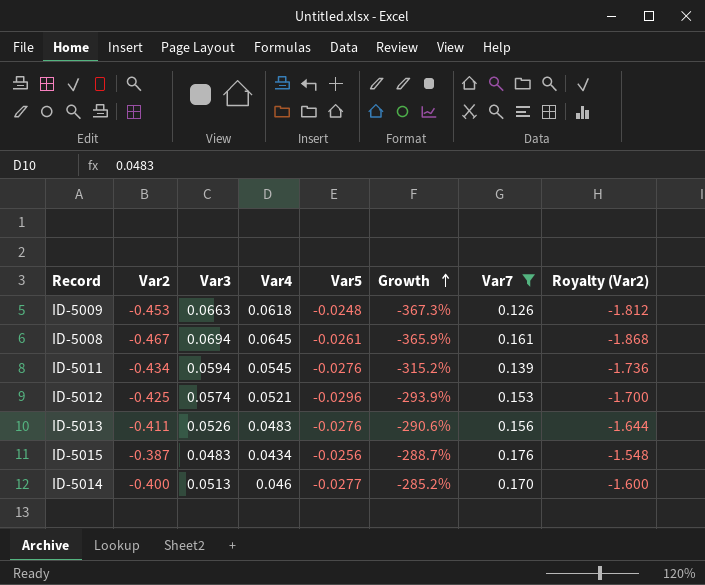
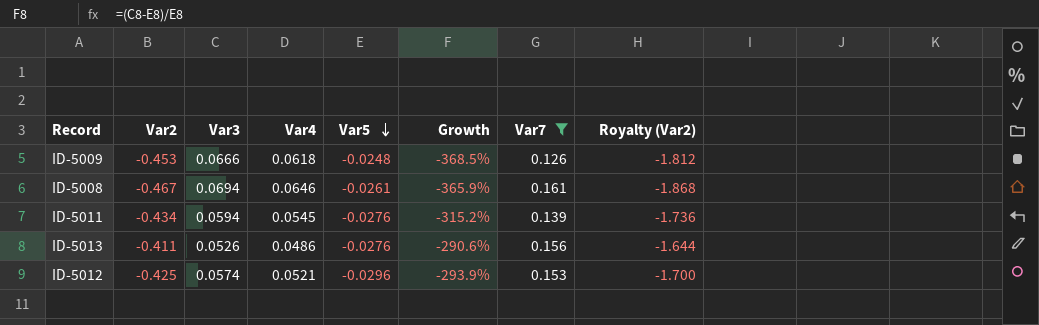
row order: Growth ascending -> Var5 descending
row ID-5015: -0.387 | 0.0483 | 0.0434 | -0.0256 | -288.7% | 0.176 | -1.548 -> none
row ID-5014: -0.400 | 0.0513 | 0.046 | -0.0277 | -285.2% | 0.170 | -1.600 -> none
ID-5009 | Var3: 0.0663 -> 0.0666
ID-5009 | Growth: -367.3% -> -368.5%
ID-5008 | Var4: 0.0645 -> 0.0646
ID-5013 | Var4: 0.0483 -> 0.0486

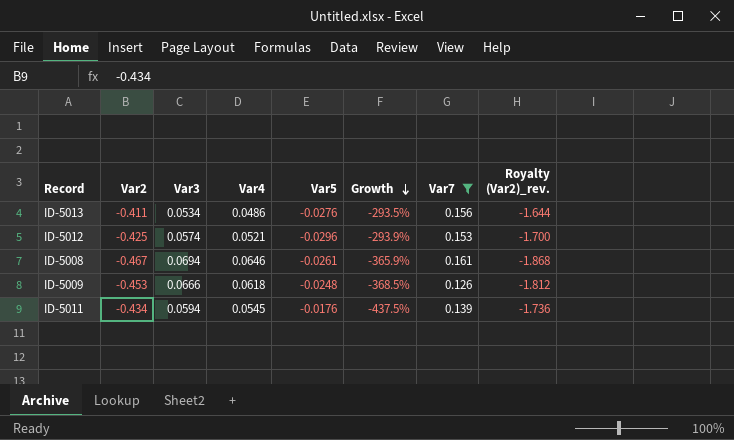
row order: Var5 descending -> Growth descending
column name: Royalty (Var2) -> Royalty (Var2)_rev.
ID-5013 | Var3: 0.0526 -> 0.0534
ID-5013 | Growth: -290.6% -> -293.5%
ID-5011 | Var5: -0.0276 -> -0.0176
ID-5011 | Growth: -315.2% -> -437.5%

